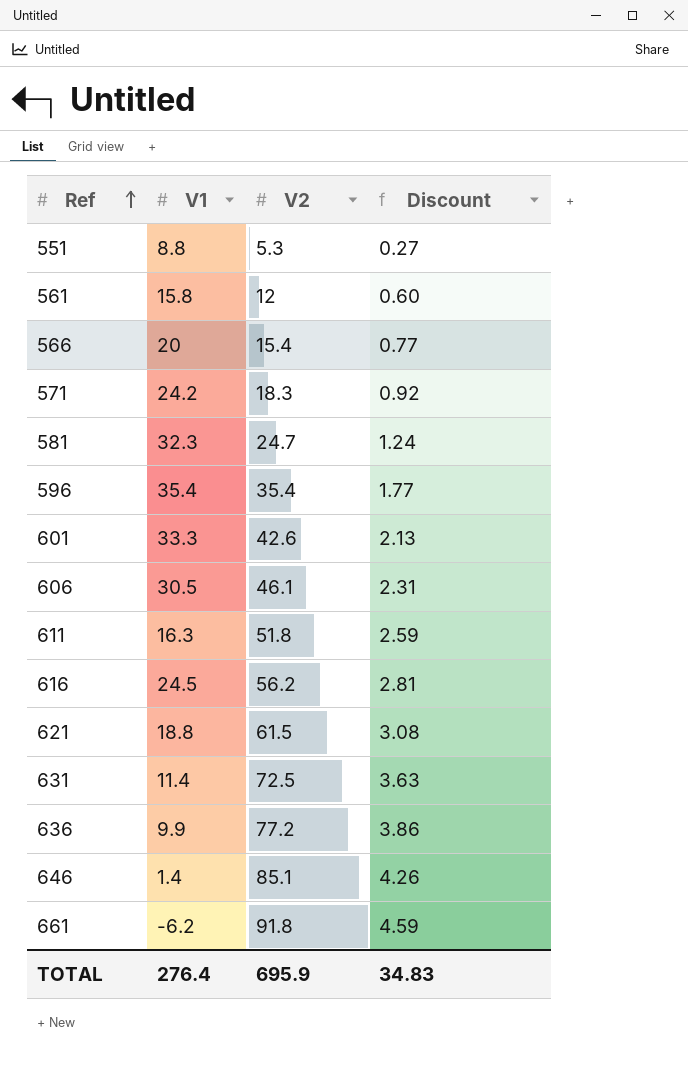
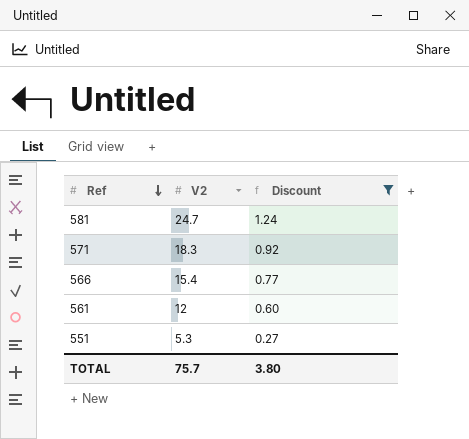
filter: none -> Discount <= 1.24
row order: Ref ascending -> Ref descending
column V1 | position: 2 -> none
TOTAL | V2: 695.9 -> 75.7
TOTAL | Discount: 34.83 -> 3.80

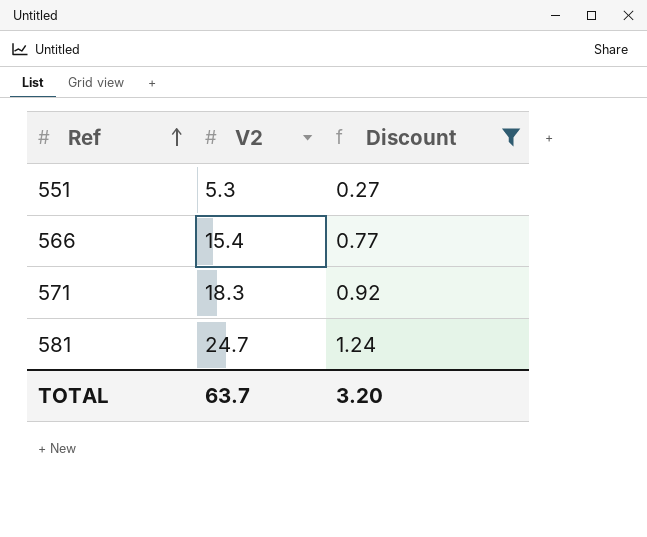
row order: Ref descending -> Ref ascending
row 561: 12 | 0.60 -> none
TOTAL | V2: 75.7 -> 63.7
TOTAL | Discount: 3.80 -> 3.20

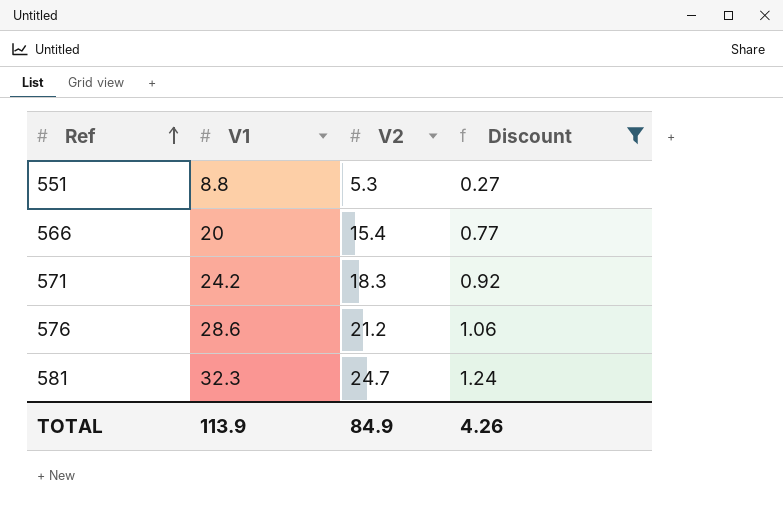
column V1 | position: none -> 2
row 576: none -> 28.6 | 21.2 | 1.06
TOTAL | V2: 63.7 -> 84.9
TOTAL | Discount: 3.20 -> 4.26

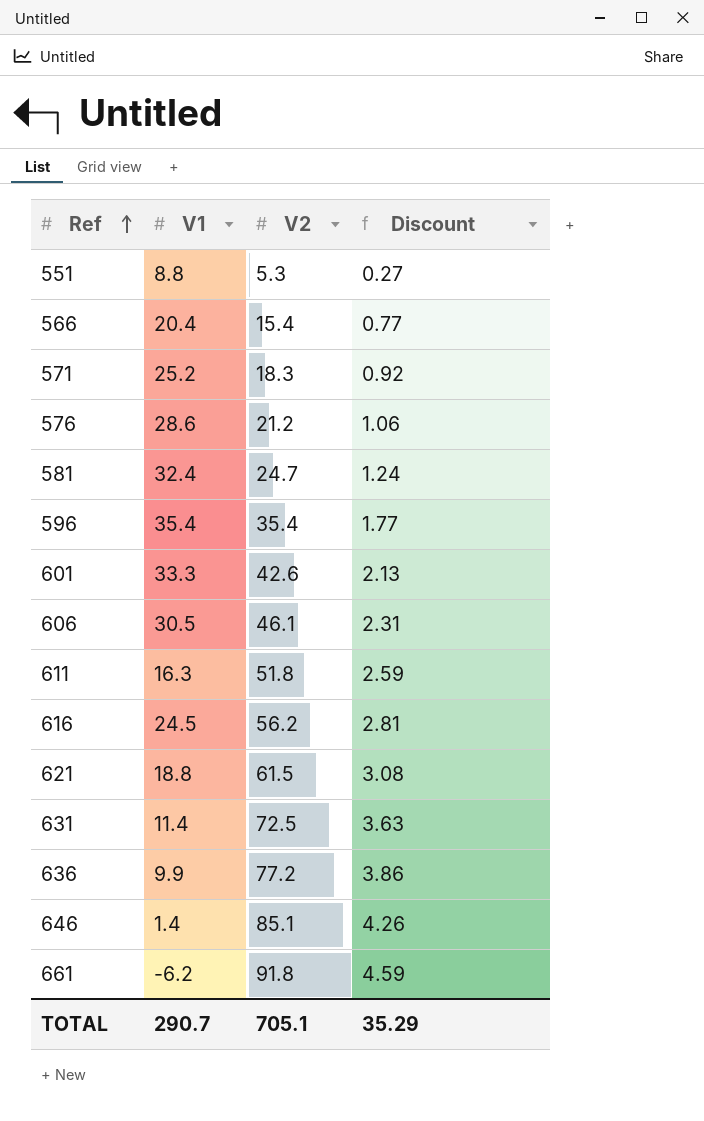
filter: Discount <= 1.24 -> none
566 | V1: 20 -> 20.4
571 | V1: 24.2 -> 25.2
581 | V1: 32.3 -> 32.4
TOTAL | V1: 113.9 -> 290.7
TOTAL | V2: 84.9 -> 705.1
TOTAL | Discount: 4.26 -> 35.29

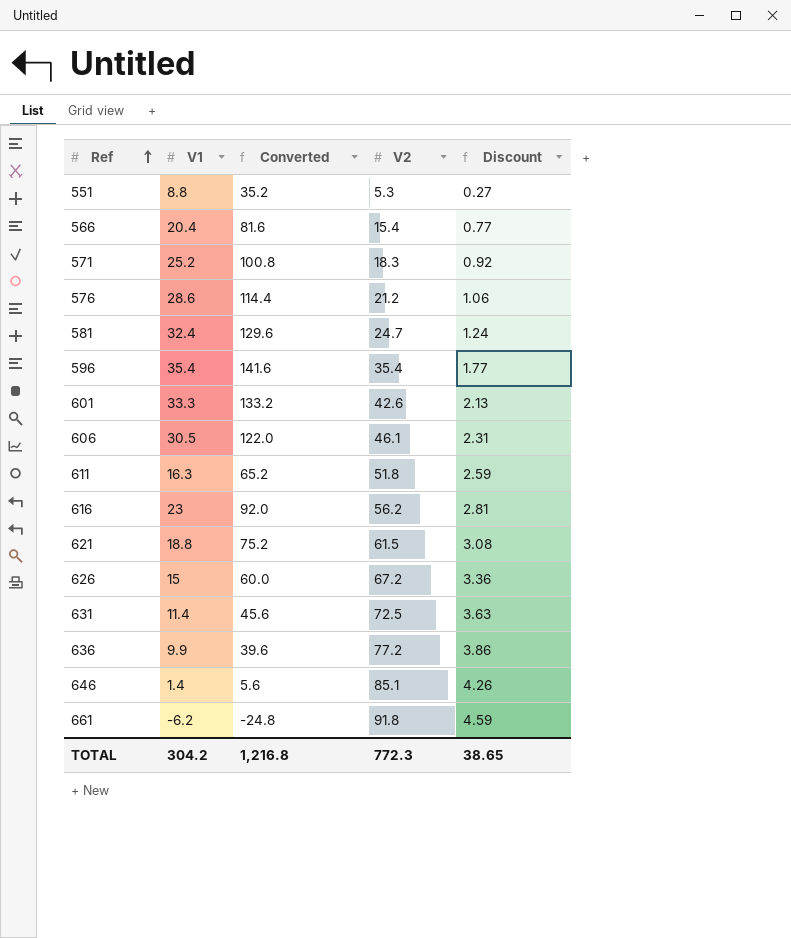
column Converted | formula: none -> [V1] * 4
616 | V1: 24.5 -> 23
row 626: none -> 15 | 60.0 | 67.2 | 3.36
TOTAL | V1: 290.7 -> 304.2
TOTAL | V2: 705.1 -> 772.3
TOTAL | Discount: 35.29 -> 38.65

